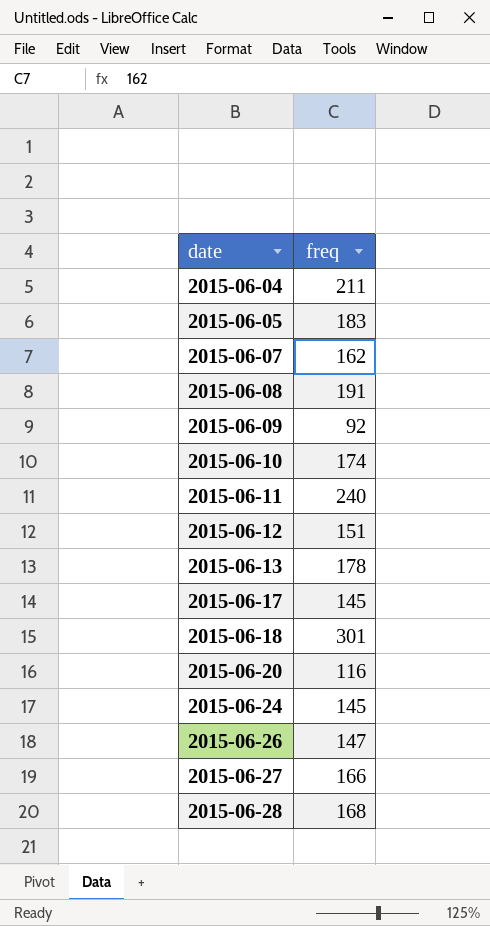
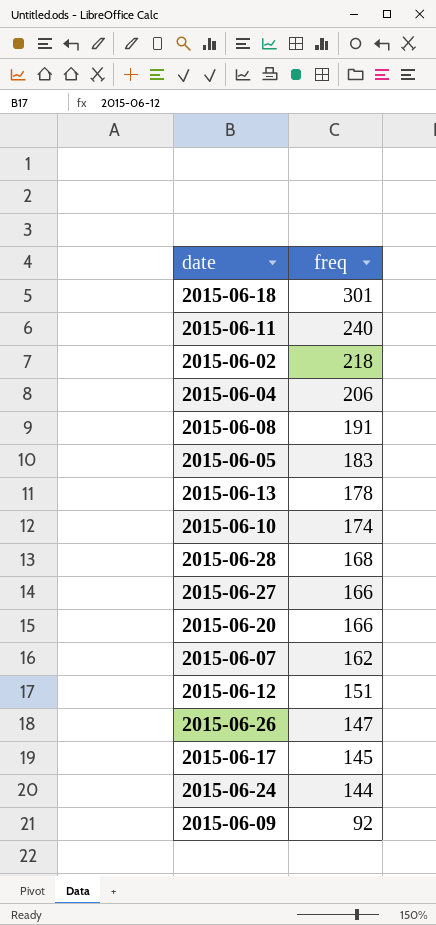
row order: date ascending -> freq descending
row 2015-06-02: none -> 218
2015-06-04 | freq: 211 -> 206
2015-06-20 | freq: 116 -> 166
2015-06-24 | freq: 145 -> 144

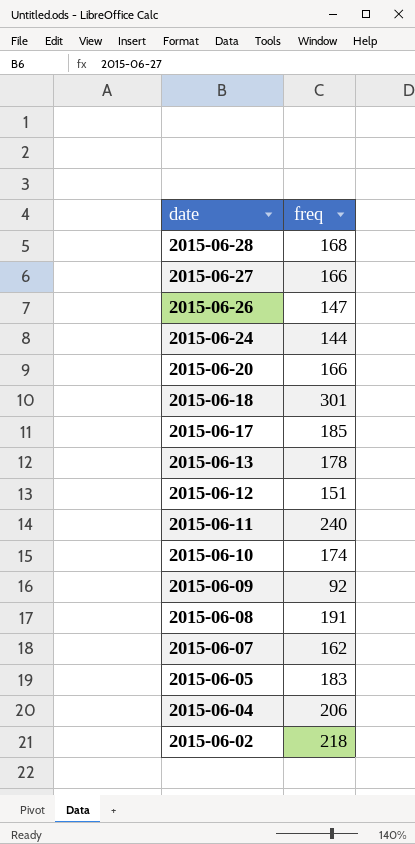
row order: freq descending -> date descending
2015-06-17 | freq: 145 -> 185

